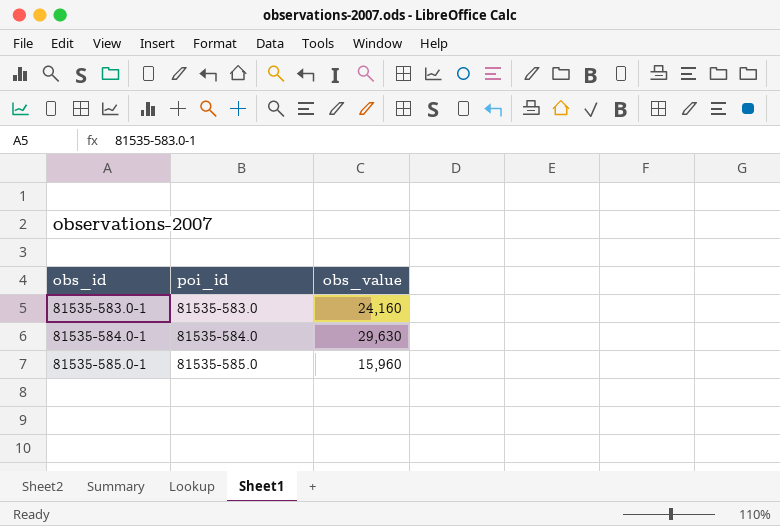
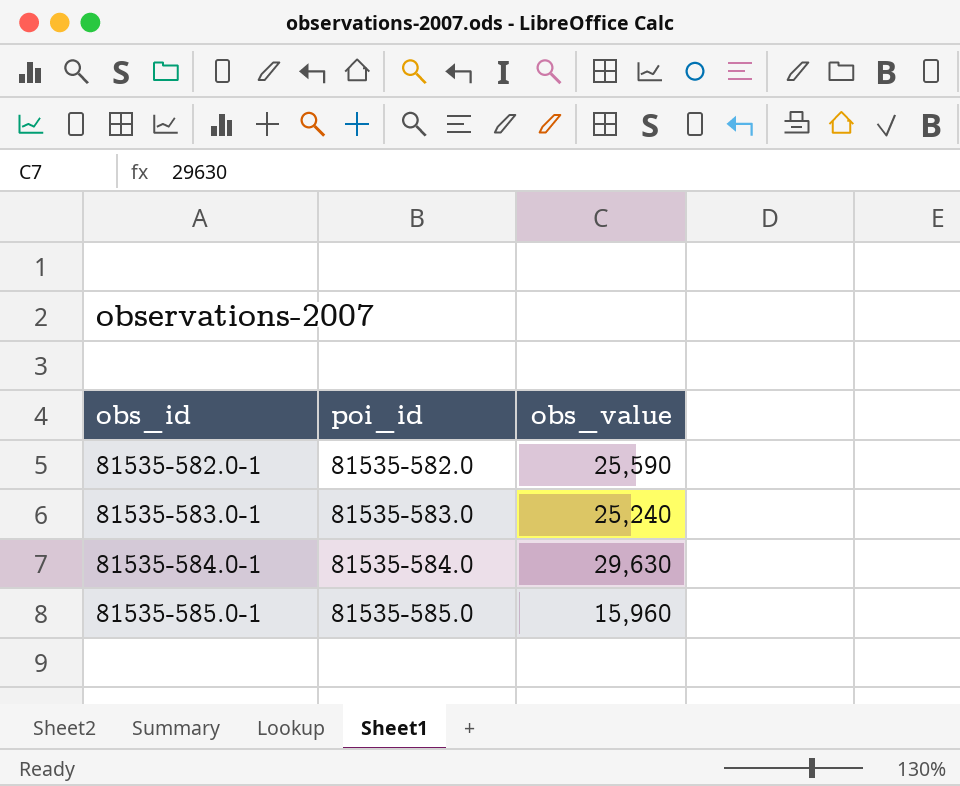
row 81535-582.0-1: none -> 81535-582.0 | 25,590
81535-583.0-1 | obs_value: 24,160 -> 25,240

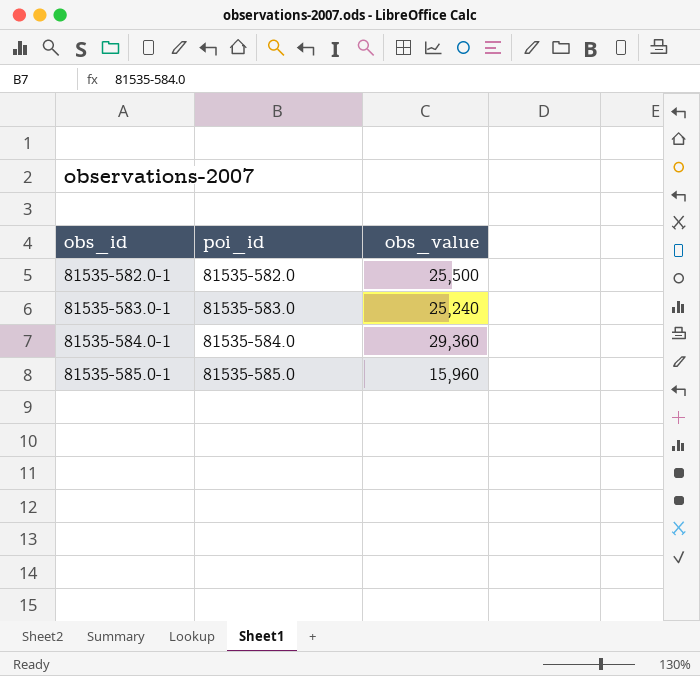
81535-582.0-1 | obs_value: 25,590 -> 25,500
81535-584.0-1 | obs_value: 29,630 -> 29,360

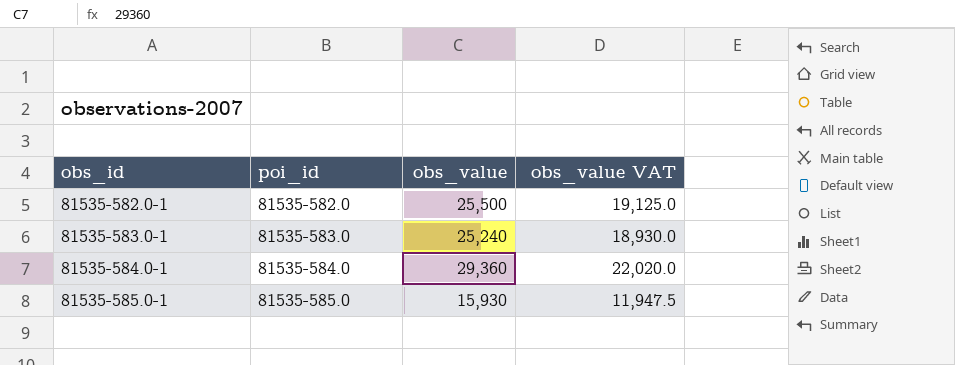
column obs_value VAT | formula: none -> [obs_value] * 0.75
81535-585.0-1 | obs_value: 15,960 -> 15,930

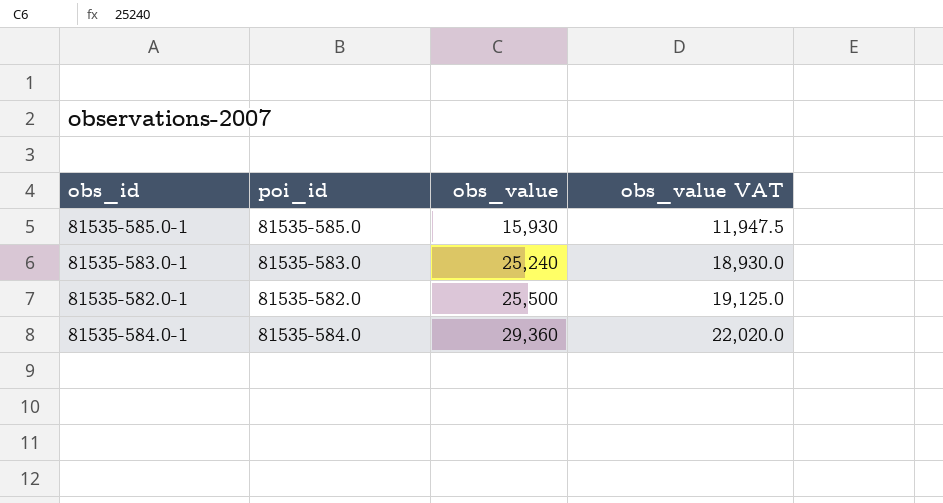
row order: obs_id ascending -> obs_value ascending

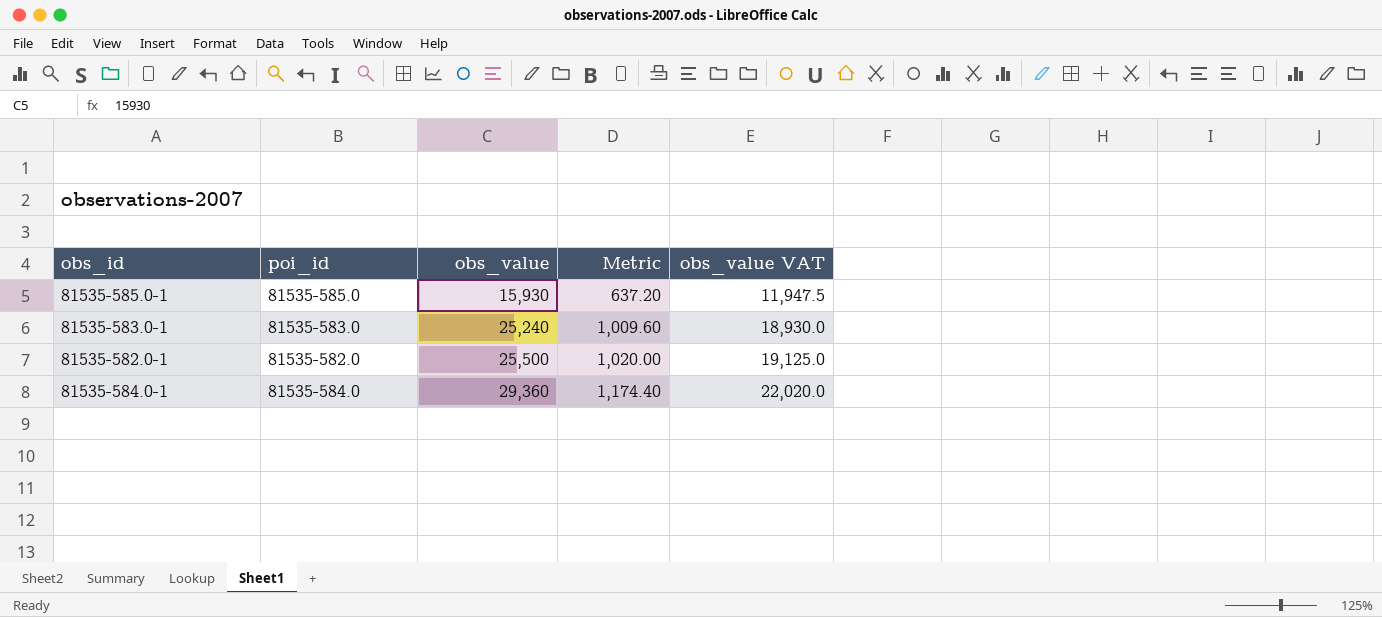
column Metric | formula: none -> [obs_value] * 0.04

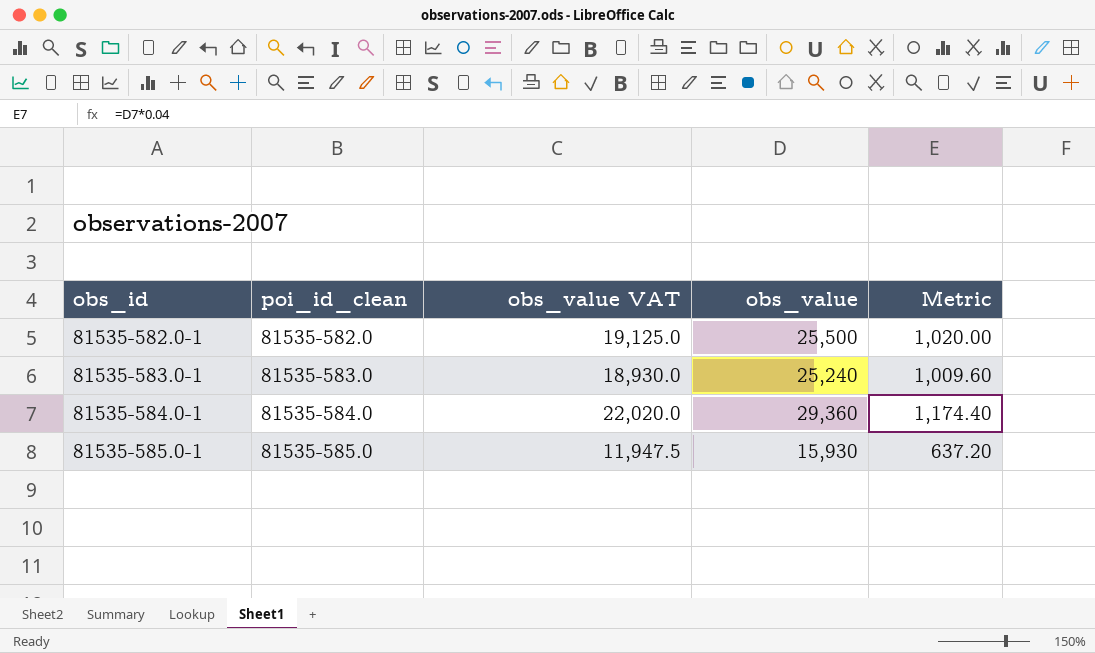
row order: obs_value ascending -> obs_id ascending
column name: poi_id -> poi_id_clean
column obs_value VAT | position: 5 -> 3

